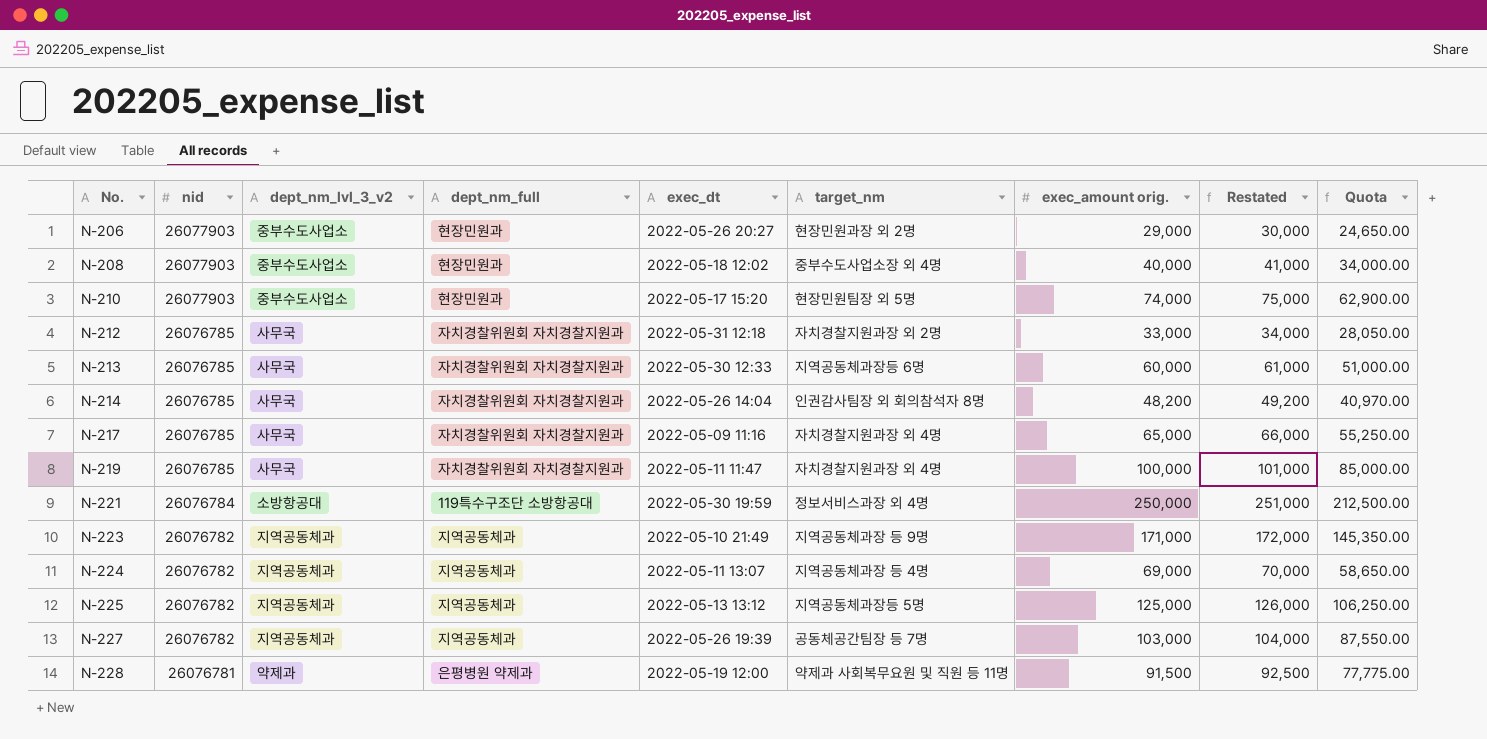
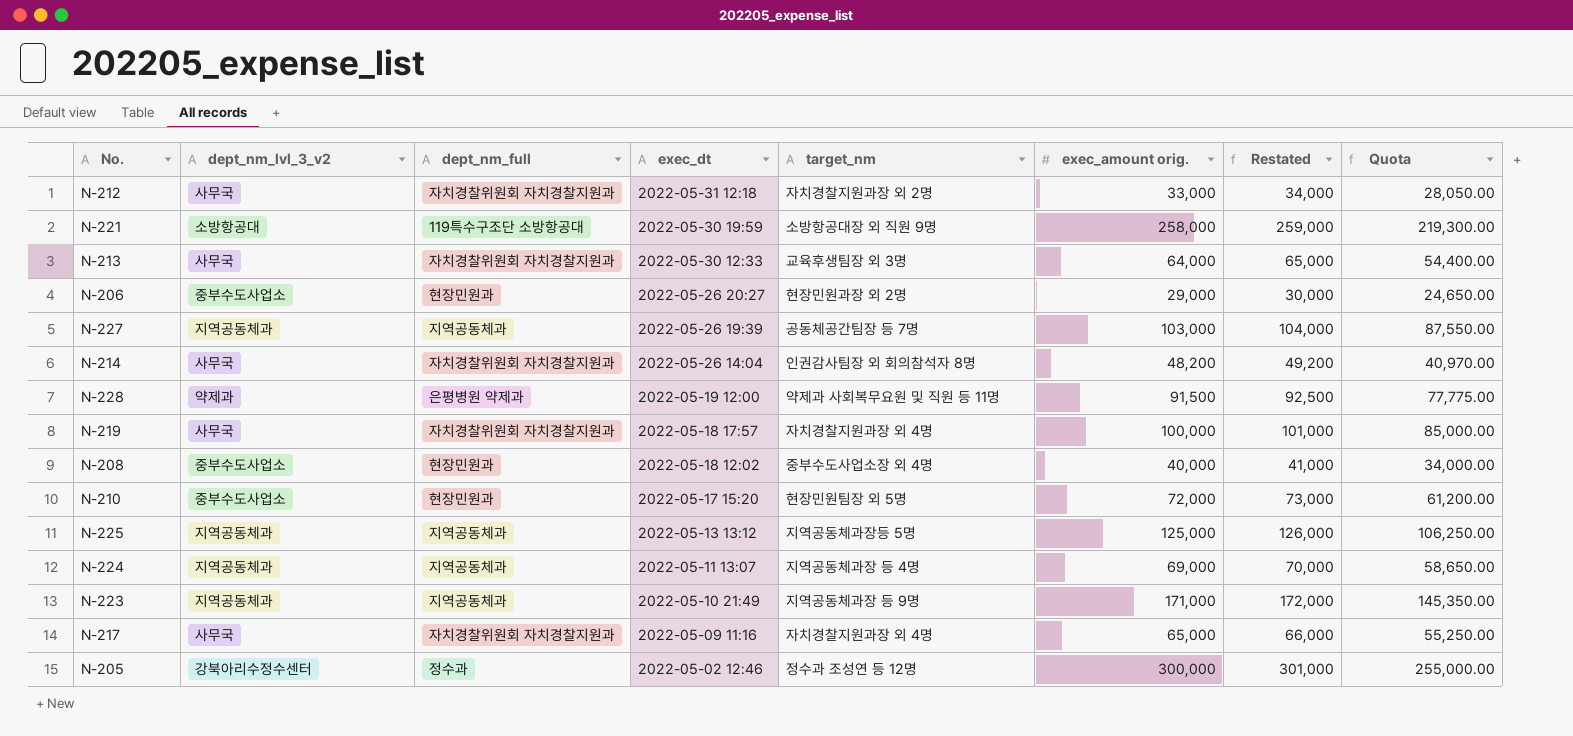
row order: No. ascending -> exec_dt descending
column nid | position: 2 -> none
N-221 | target_nm: 정보서비스과장 외 4명 -> 소방항공대장 외 직원 9명
N-221 | exec_amount orig.: 250,000 -> 258,000
N-221 | Restated: 251,000 -> 259,000
N-221 | Quota: 212,500.00 -> 219,300.00
N-213 | target_nm: 지역공동체과장등 6명 -> 교육후생팀장 외 3명
N-213 | exec_amount orig.: 60,000 -> 64,000
N-213 | Restated: 61,000 -> 65,000
N-213 | Quota: 51,000.00 -> 54,400.00
N-219 | exec_dt: 2022-05-11 11:47 -> 2022-05-18 17:57
N-210 | exec_amount orig.: 74,000 -> 72,000
N-210 | Restated: 75,000 -> 73,000
N-210 | Quota: 62,900.00 -> 61,200.00
row N-205: none -> 강북아리수정수센터 | 정수과 | 2022-05-02 12:46 | 정수과 조성연 등 12명 | 300,000 | 301,000 | 255,000.00

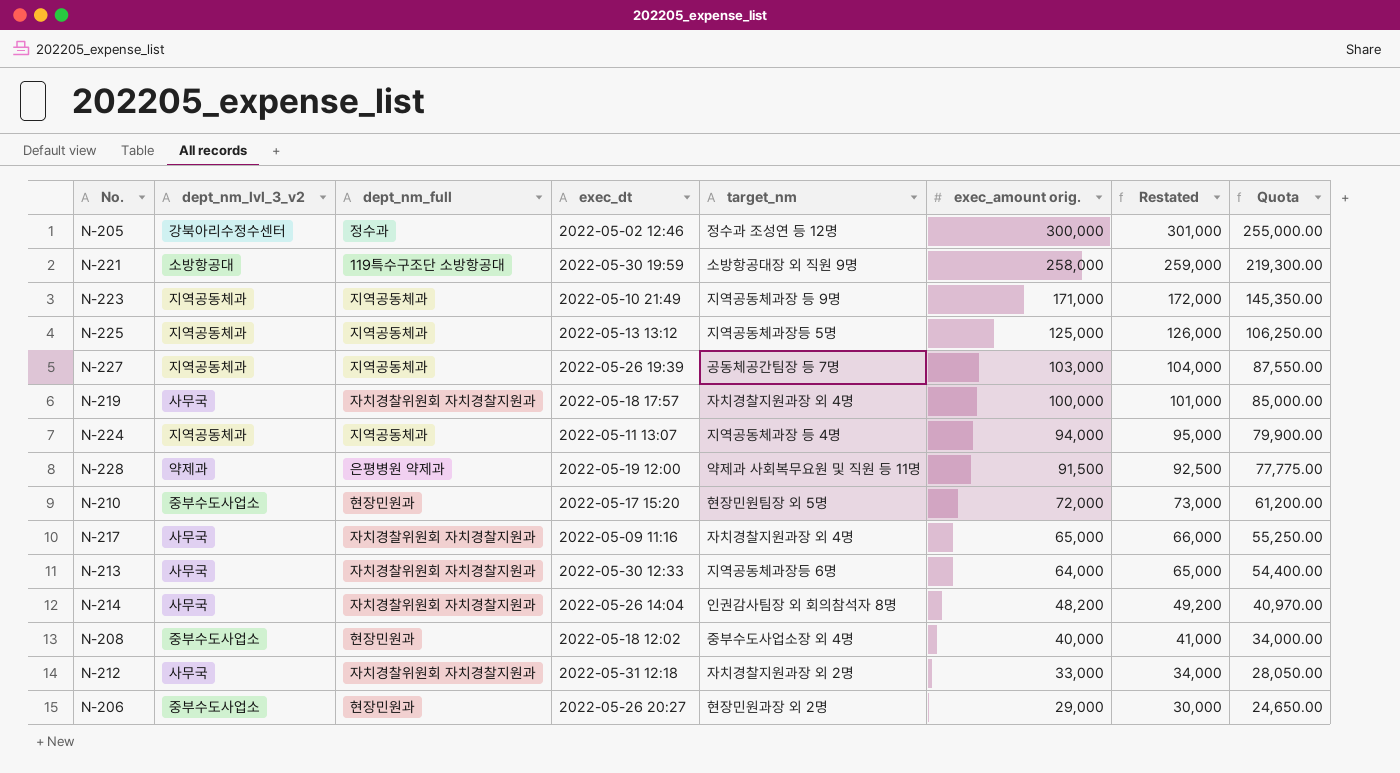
row order: exec_dt descending -> exec_amount orig. descending
N-224 | exec_amount orig.: 69,000 -> 94,000
N-224 | Restated: 70,000 -> 95,000
N-224 | Quota: 58,650.00 -> 79,900.00
N-213 | target_nm: 교육후생팀장 외 3명 -> 지역공동체과장등 6명

